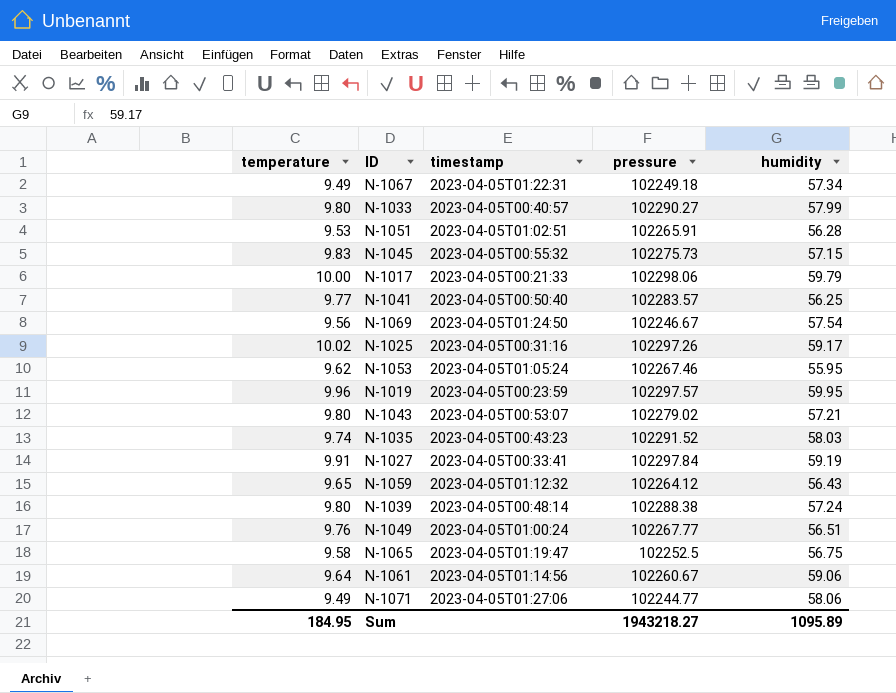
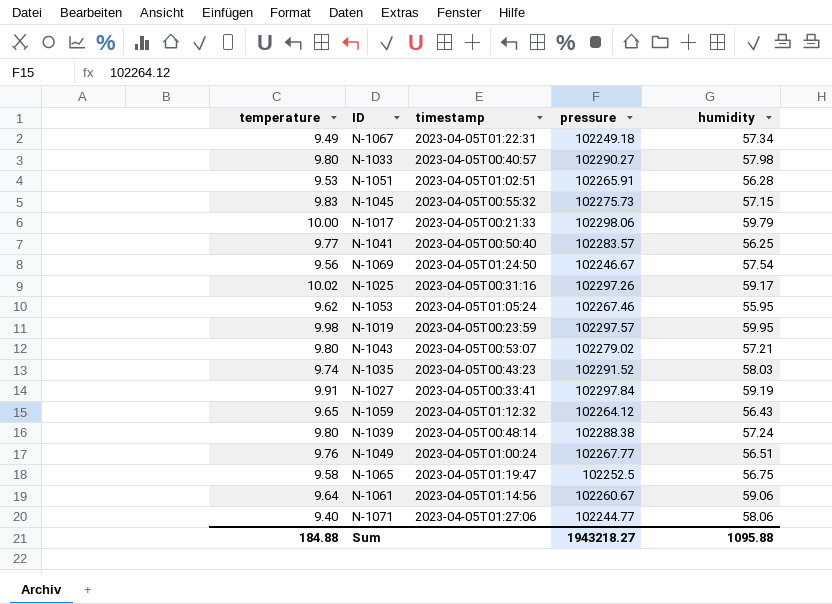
N-1033 | humidity: 57.99 -> 57.98
N-1019 | temperature: 9.96 -> 9.98
N-1071 | temperature: 9.49 -> 9.40
Sum | temperature: 184.95 -> 184.88
Sum | humidity: 1095.89 -> 1095.88

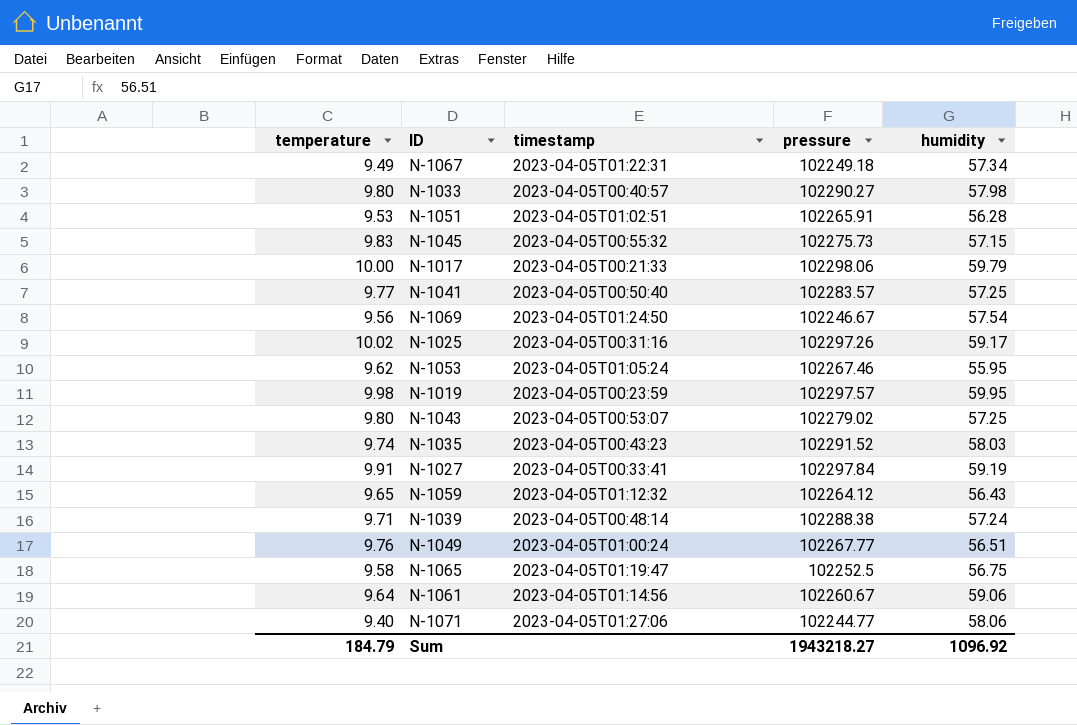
N-1041 | humidity: 56.25 -> 57.25
N-1043 | humidity: 57.21 -> 57.25
N-1039 | temperature: 9.80 -> 9.71
Sum | temperature: 184.88 -> 184.79
Sum | humidity: 1095.88 -> 1096.92

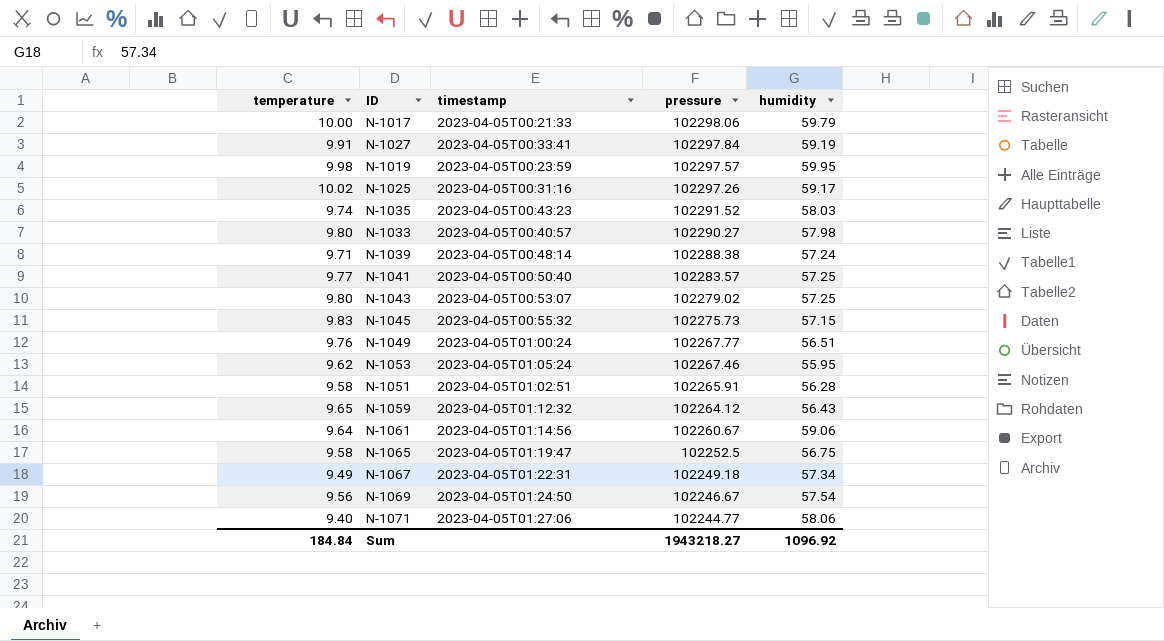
row order: none -> pressure descending
N-1051 | temperature: 9.53 -> 9.58
Sum | temperature: 184.79 -> 184.84

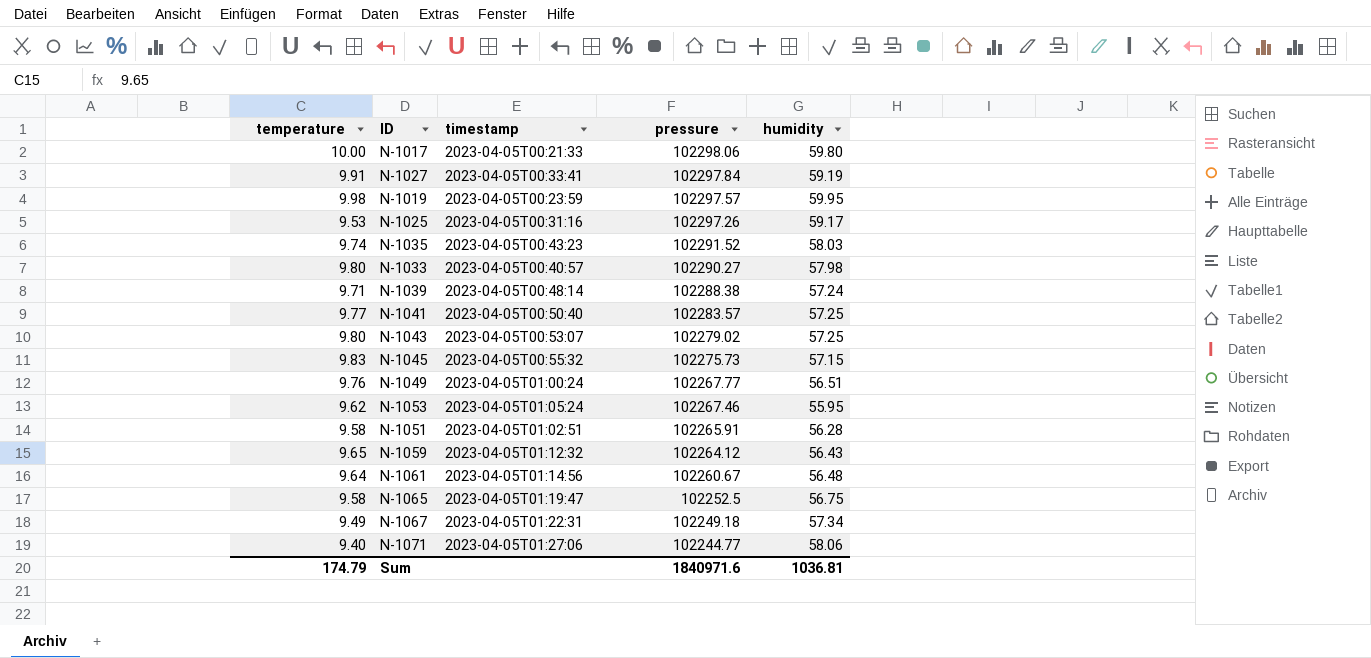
row N-1069: 9.56 | 2023-04-05T01:24:50 | 102246.67 | 57.54 -> none
N-1017 | humidity: 59.79 -> 59.80
N-1025 | temperature: 10.02 -> 9.53
N-1061 | humidity: 59.06 -> 56.48
Sum | temperature: 184.84 -> 174.79
Sum | pressure: 1943218.27 -> 1840971.6
Sum | humidity: 1096.92 -> 1036.81

